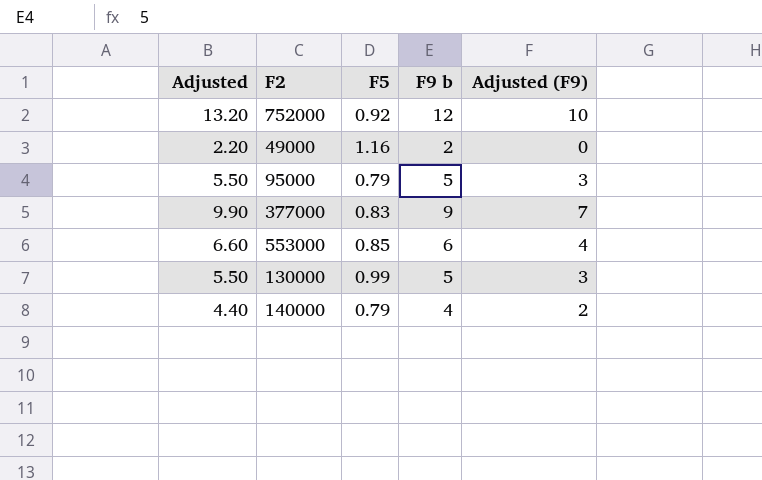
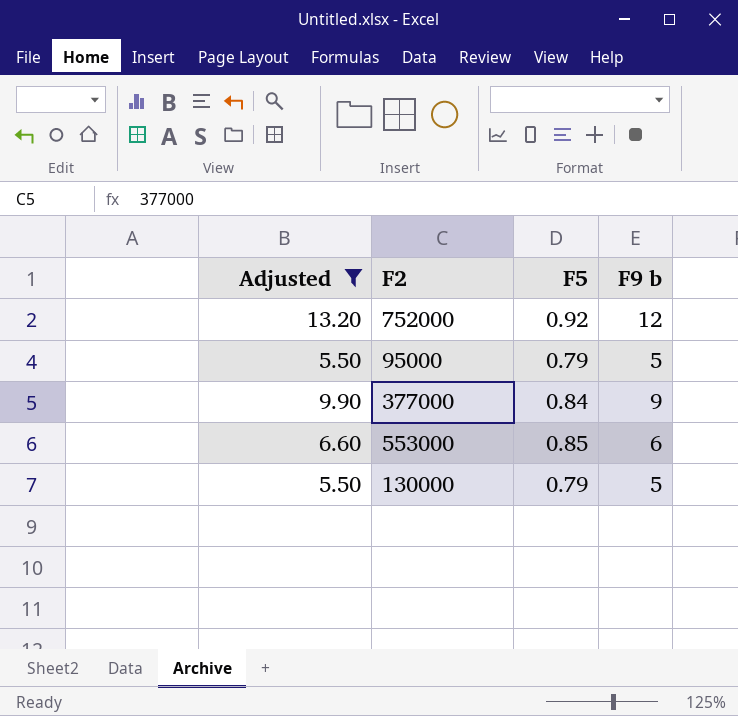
filter: none -> Adjusted >= 5.50
column Adjusted (F9) | formula: [F9 b] - 2 -> none
377000 | F5: 0.83 -> 0.84
130000 | F5: 0.99 -> 0.79

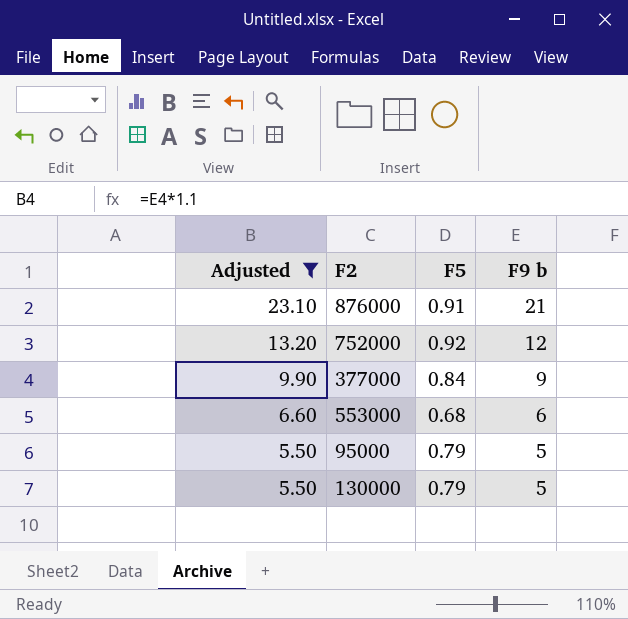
row order: none -> Adjusted descending
row 876000: none -> 23.10 | 0.91 | 21
553000 | F5: 0.85 -> 0.68

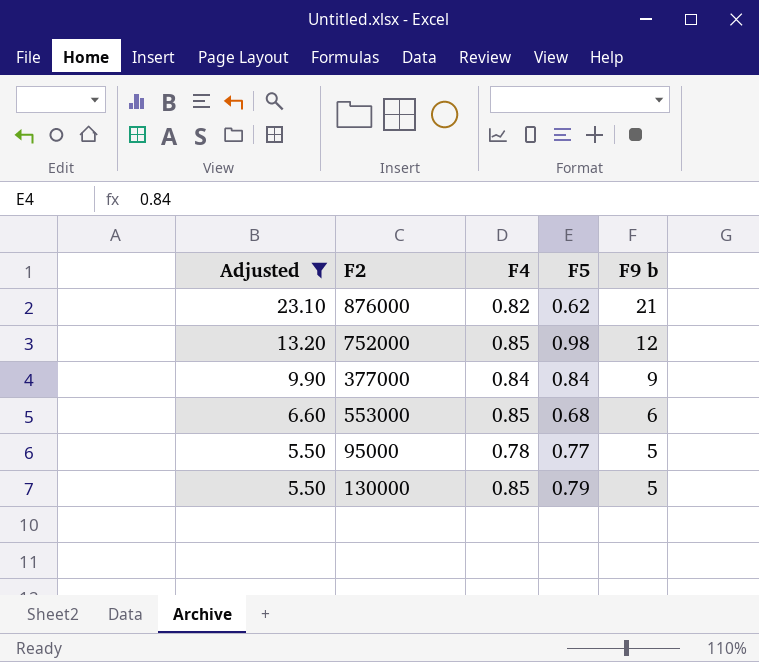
column F4 | position: none -> 3
876000 | F5: 0.91 -> 0.62
752000 | F5: 0.92 -> 0.98
95000 | F5: 0.79 -> 0.77

